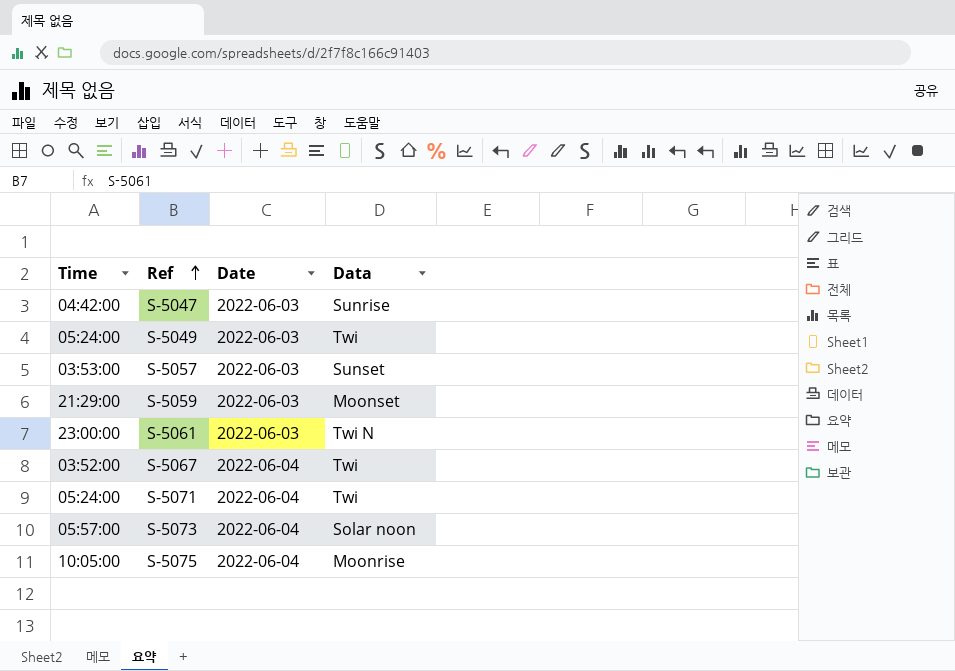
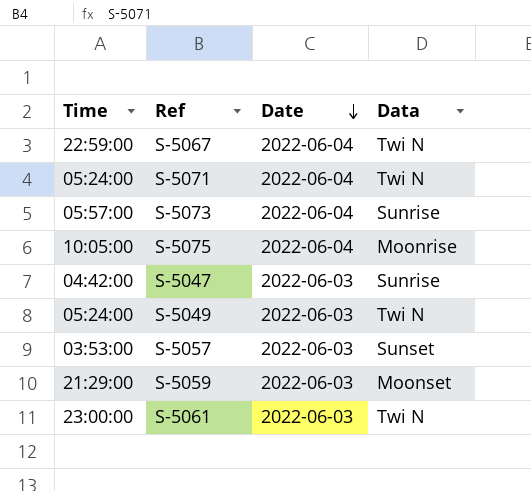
row order: Ref ascending -> Date descending
S-5067 | Time: 03:52:00 -> 22:59:00
S-5067 | Data: Twi -> Twi N
S-5071 | Data: Twi -> Twi N
S-5073 | Data: Solar noon -> Sunrise
S-5049 | Data: Twi -> Twi N

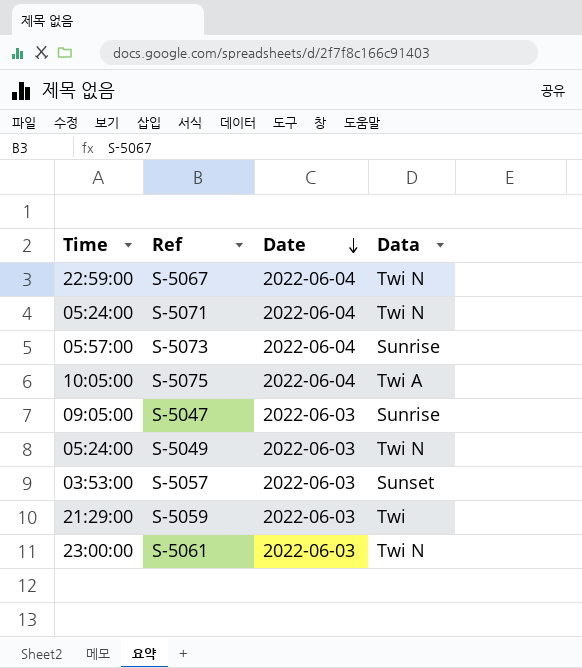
S-5075 | Data: Moonrise -> Twi A
S-5047 | Time: 04:42:00 -> 09:05:00
S-5059 | Data: Moonset -> Twi

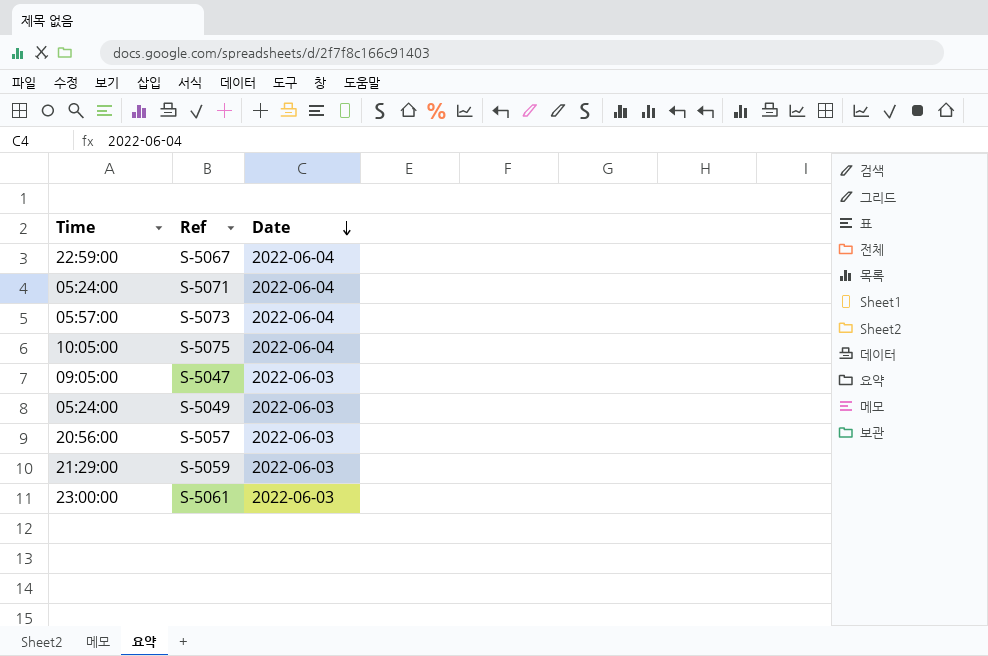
column Data | position: 4 -> none
S-5057 | Time: 03:53:00 -> 20:56:00

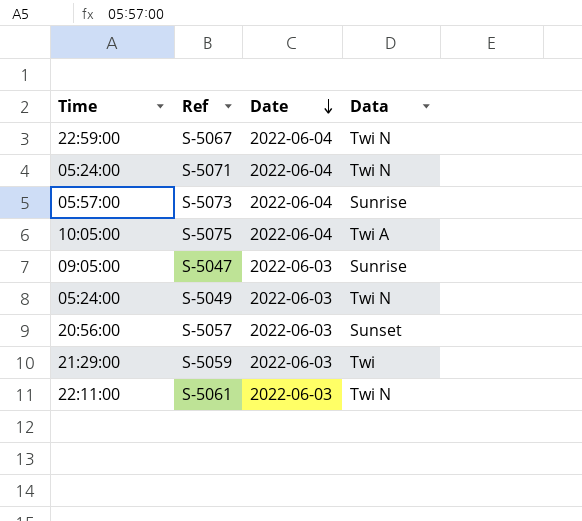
column Data | position: none -> 4
S-5061 | Time: 23:00:00 -> 22:11:00

